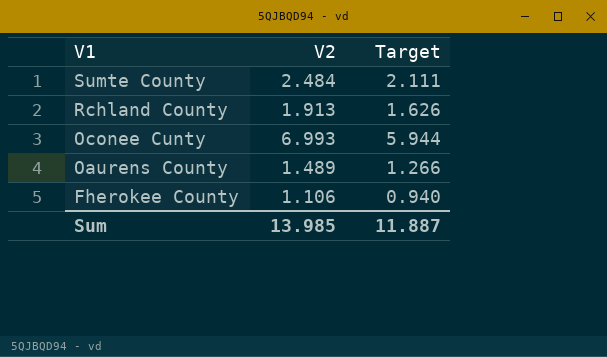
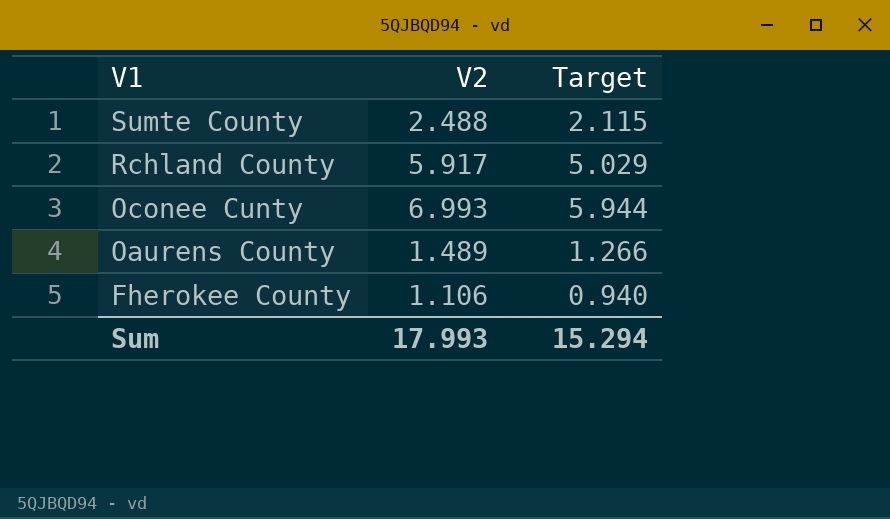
Sumte County | V2: 2.484 -> 2.488
Sumte County | Target: 2.111 -> 2.115
Rchland County | V2: 1.913 -> 5.917
Rchland County | Target: 1.626 -> 5.029
Sum | V2: 13.985 -> 17.993
Sum | Target: 11.887 -> 15.294

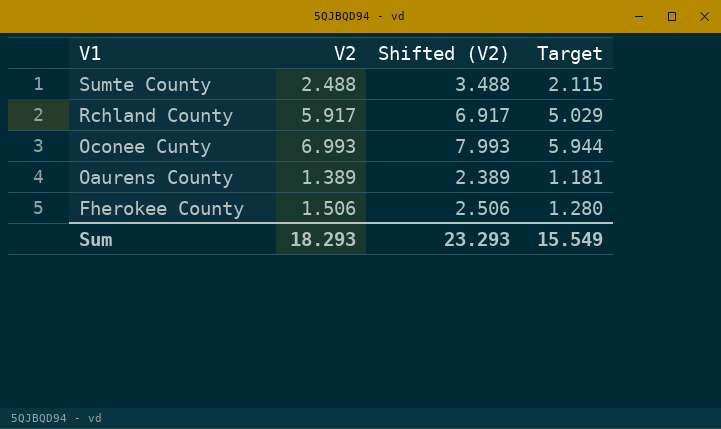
column Shifted (V2) | formula: none -> [V2] + 1
Oaurens County | V2: 1.489 -> 1.389
Oaurens County | Target: 1.266 -> 1.181
Fherokee County | V2: 1.106 -> 1.506
Fherokee County | Target: 0.940 -> 1.280
Sum | V2: 17.993 -> 18.293
Sum | Target: 15.294 -> 15.549

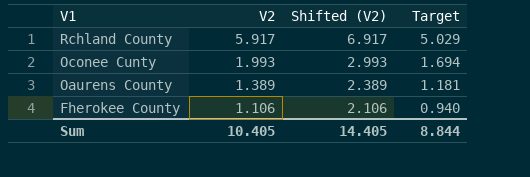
row Sumte County: 2.488 | 3.488 | 2.115 -> none
Oconee Cunty | V2: 6.993 -> 1.993
Oconee Cunty | Shifted (V2): 7.993 -> 2.993
Oconee Cunty | Target: 5.944 -> 1.694
Fherokee County | V2: 1.506 -> 1.106
Fherokee County | Shifted (V2): 2.506 -> 2.106
Fherokee County | Target: 1.280 -> 0.940
Sum | V2: 18.293 -> 10.405
Sum | Shifted (V2): 23.293 -> 14.405
Sum | Target: 15.549 -> 8.844

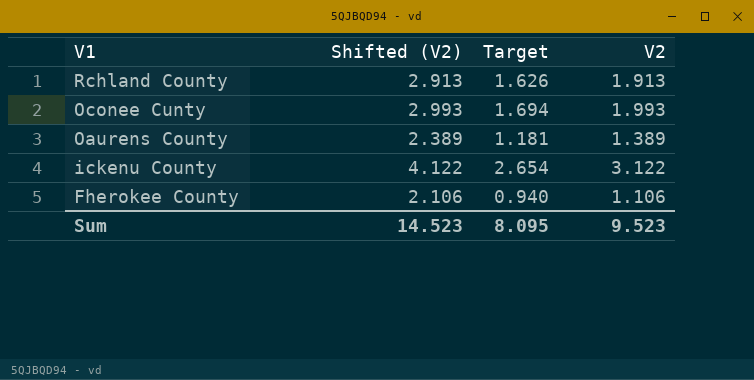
column V2 | position: 2 -> 4
Rchland County | Shifted (V2): 6.917 -> 2.913
Rchland County | Target: 5.029 -> 1.626
Rchland County | V2: 5.917 -> 1.913
row ickenu County: none -> 4.122 | 2.654 | 3.122
Sum | Shifted (V2): 14.405 -> 14.523
Sum | Target: 8.844 -> 8.095
Sum | V2: 10.405 -> 9.523

